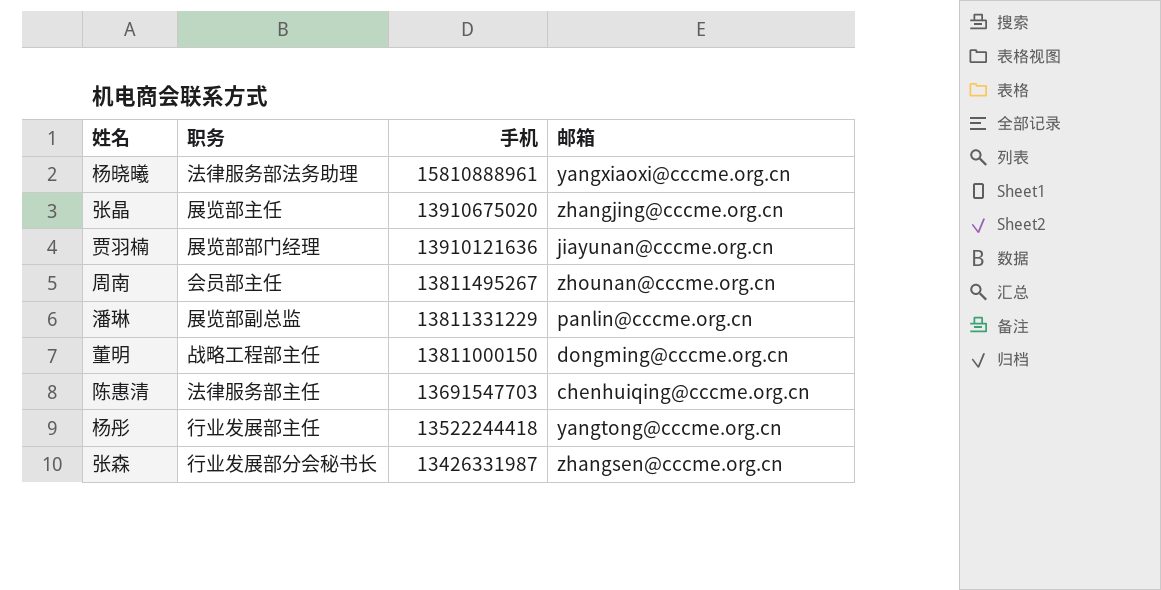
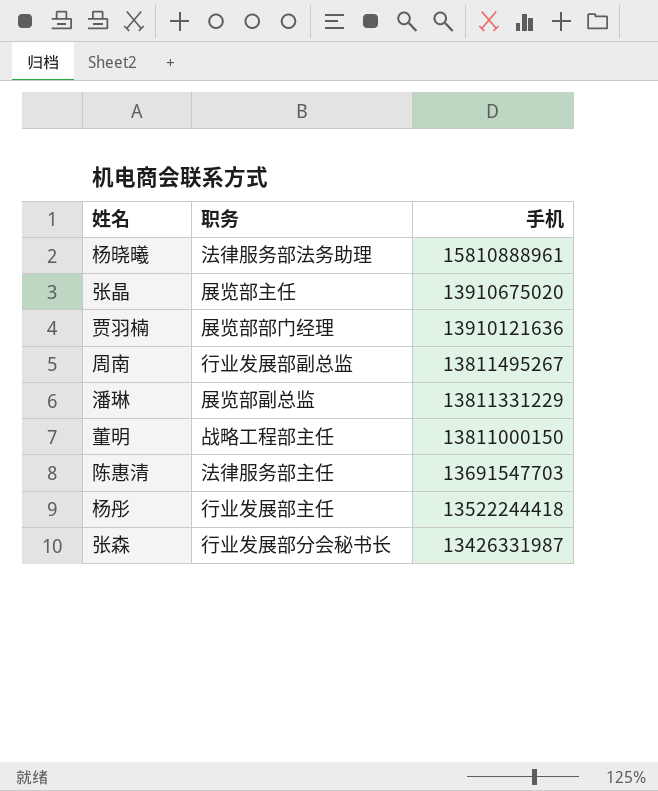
column 邮箱 | position: 4 -> none
周南 | 职务: 会员部主任 -> 行业发展部副总监

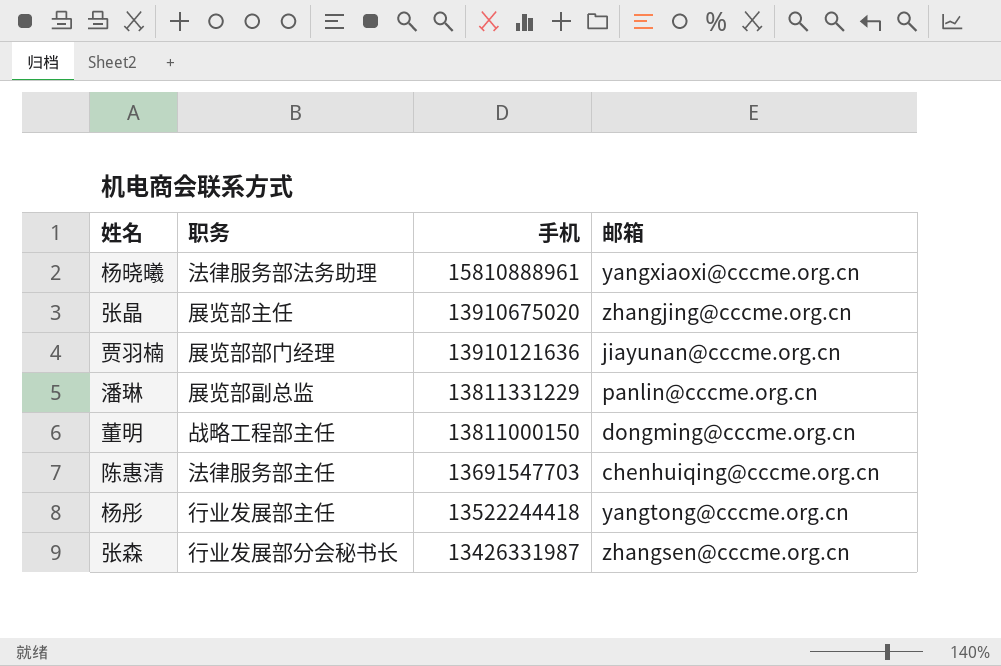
column 邮箱 | position: none -> 4
row 周南: 行业发展部副总监 | 13811495267 -> none

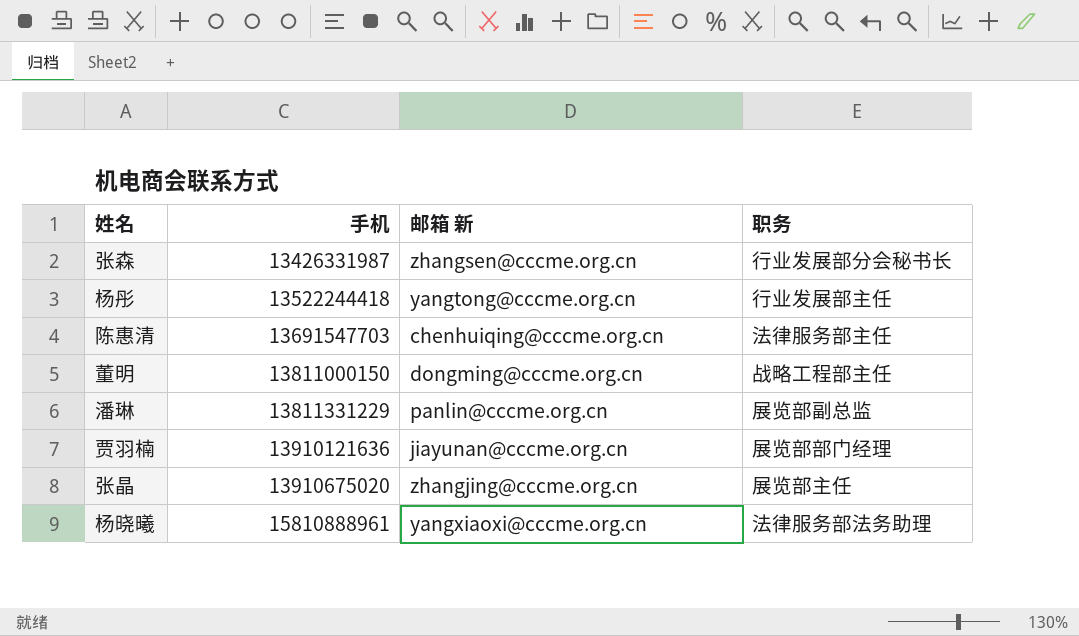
row order: 手机 descending -> 手机 ascending
column name: 邮箱 -> 邮箱 新
column 职务 | position: 2 -> 4

